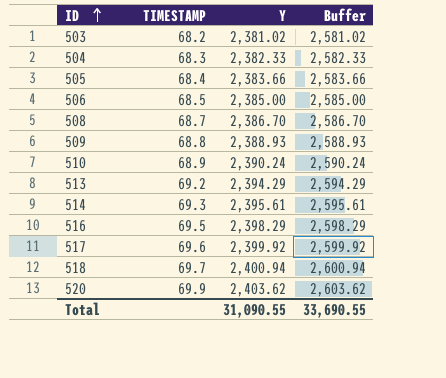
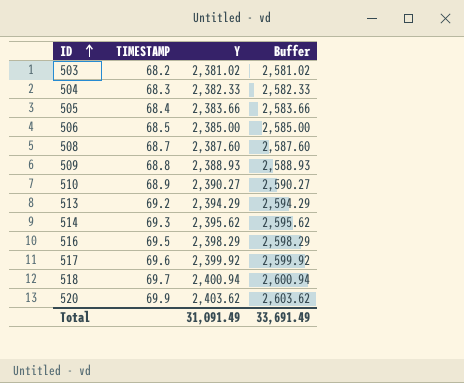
508 | Y: 2,386.70 -> 2,387.60
508 | Buffer: 2,586.70 -> 2,587.60
510 | Y: 2,390.24 -> 2,390.27
510 | Buffer: 2,590.24 -> 2,590.27
514 | Y: 2,395.61 -> 2,395.62
514 | Buffer: 2,595.61 -> 2,595.62
Total | Y: 31,090.55 -> 31,091.49
Total | Buffer: 33,690.55 -> 33,691.49

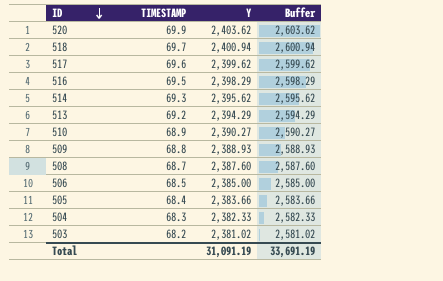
row order: ID ascending -> ID descending
517 | Y: 2,399.92 -> 2,399.62
517 | Buffer: 2,599.92 -> 2,599.62
Total | Y: 31,091.49 -> 31,091.19
Total | Buffer: 33,691.49 -> 33,691.19

